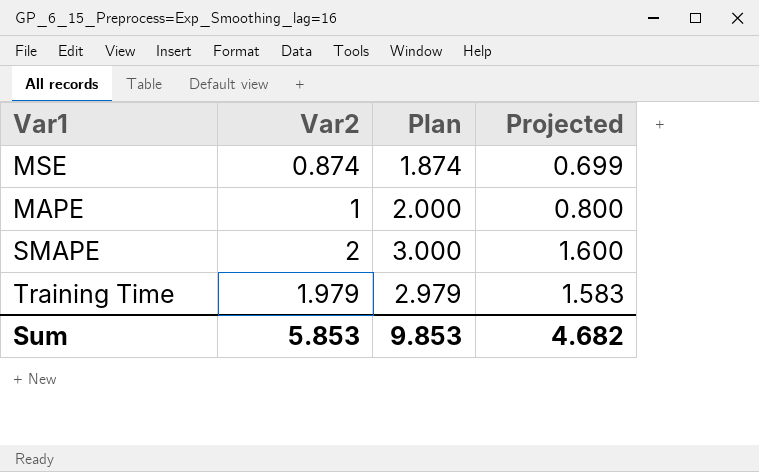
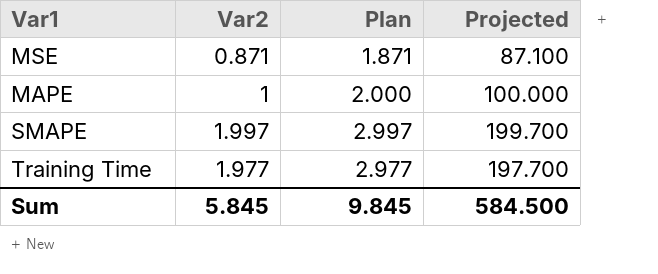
column Projected | formula: [Var2] * 0.8 -> [Var2] * 100
MSE | Var2: 0.874 -> 0.871
MSE | Plan: 1.874 -> 1.871
SMAPE | Var2: 2 -> 1.997
SMAPE | Plan: 3.000 -> 2.997
Training Time | Var2: 1.979 -> 1.977
Training Time | Plan: 2.979 -> 2.977
Sum | Var2: 5.853 -> 5.845
Sum | Plan: 9.853 -> 9.845
Sum | Projected: 4.682 -> 584.500

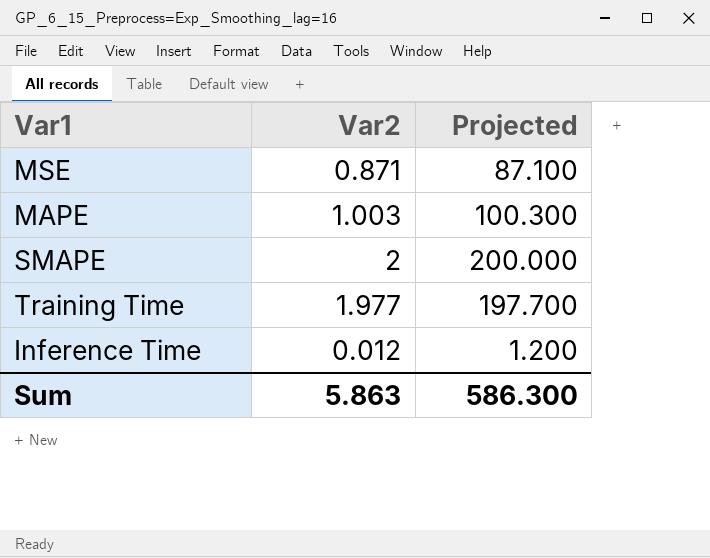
column Plan | formula: [Var2] + 1 -> none
MAPE | Var2: 1 -> 1.003
MAPE | Projected: 100.000 -> 100.300
SMAPE | Var2: 1.997 -> 2
SMAPE | Projected: 199.700 -> 200.000
row Inference Time: none -> 0.012 | 1.200
Sum | Var2: 5.845 -> 5.863
Sum | Projected: 584.500 -> 586.300

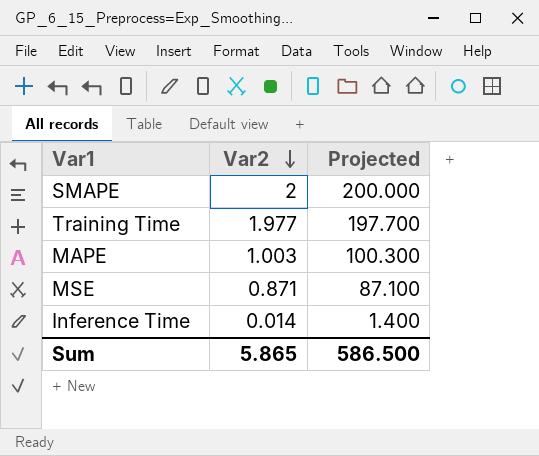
row order: none -> Var2 descending
Inference Time | Var2: 0.012 -> 0.014
Inference Time | Projected: 1.200 -> 1.400
Sum | Var2: 5.863 -> 5.865
Sum | Projected: 586.300 -> 586.500

